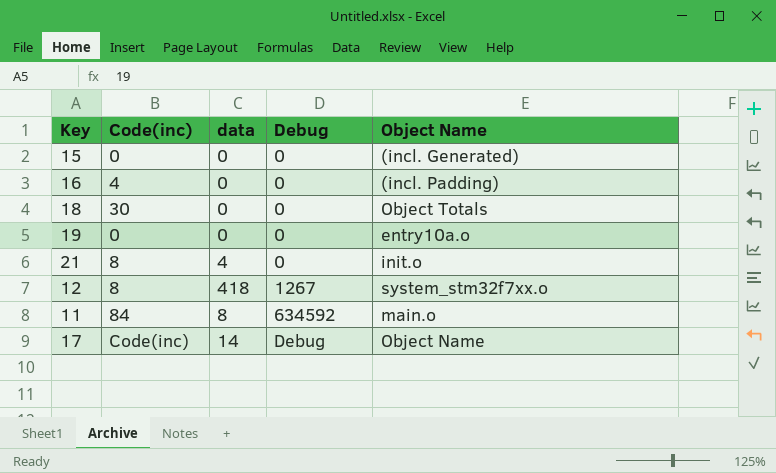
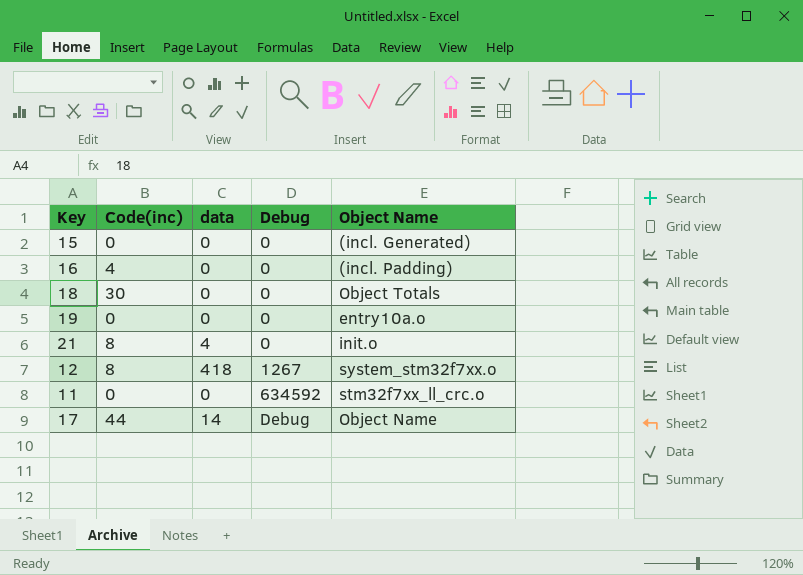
11 | Code(inc): 84 -> 0
11 | data: 8 -> 0
11 | Object Name: main.o -> stm32f7xx_ll_crc.o
17 | Code(inc): Code(inc) -> 44

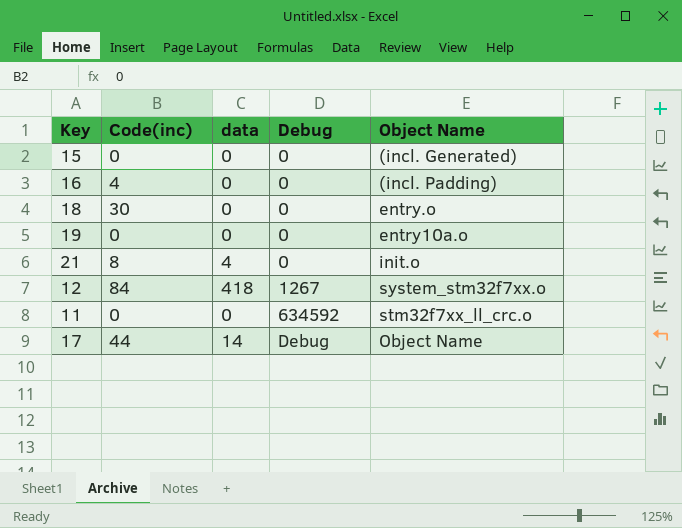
18 | Object Name: Object Totals -> entry.o
12 | Code(inc): 8 -> 84

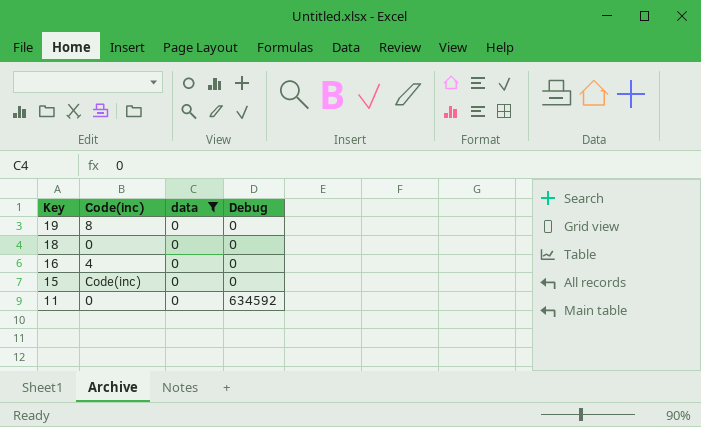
filter: none -> data = 0
row order: Debug ascending -> Key descending
column Object Name | position: 5 -> none
19 | Code(inc): 0 -> 8
18 | Code(inc): 30 -> 0
15 | Code(inc): 0 -> Code(inc)

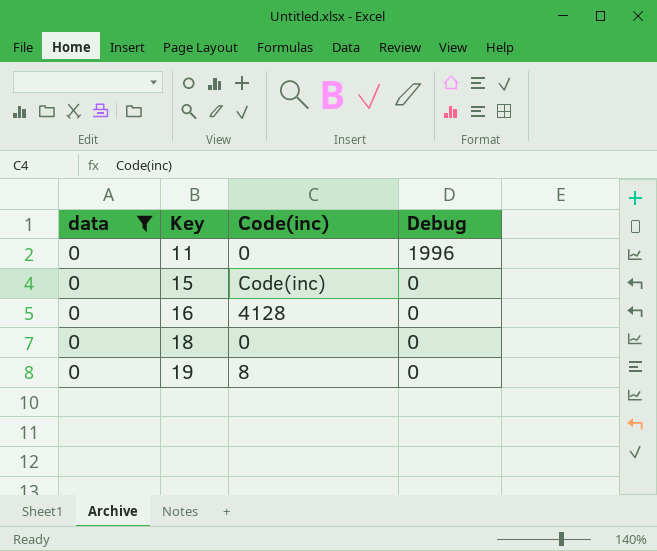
row order: Key descending -> Key ascending
column data | position: 3 -> 1
11 | Debug: 634592 -> 1996
16 | Code(inc): 4 -> 4128

